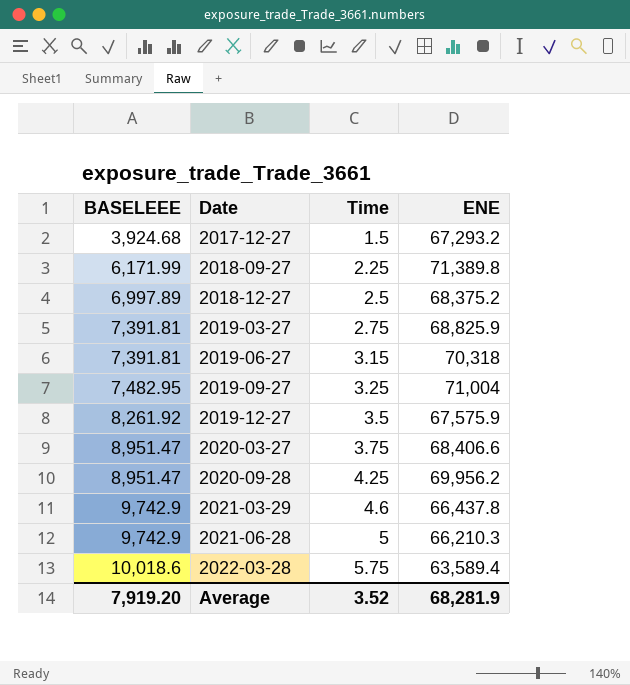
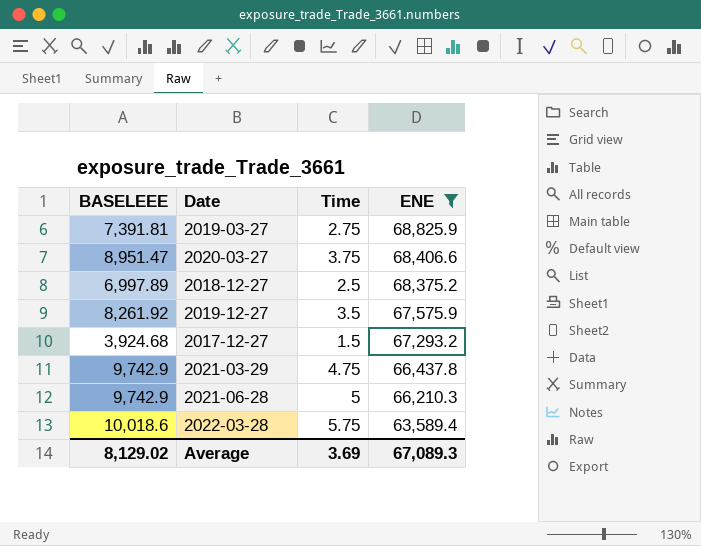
filter: none -> ENE <= 68,825.9
row order: BASELEEE ascending -> ENE descending
2021-03-29 | Time: 4.6 -> 4.75
Average | BASELEEE: 7,919.20 -> 8,129.02
Average | Time: 3.52 -> 3.69
Average | ENE: 68,281.9 -> 67,089.3

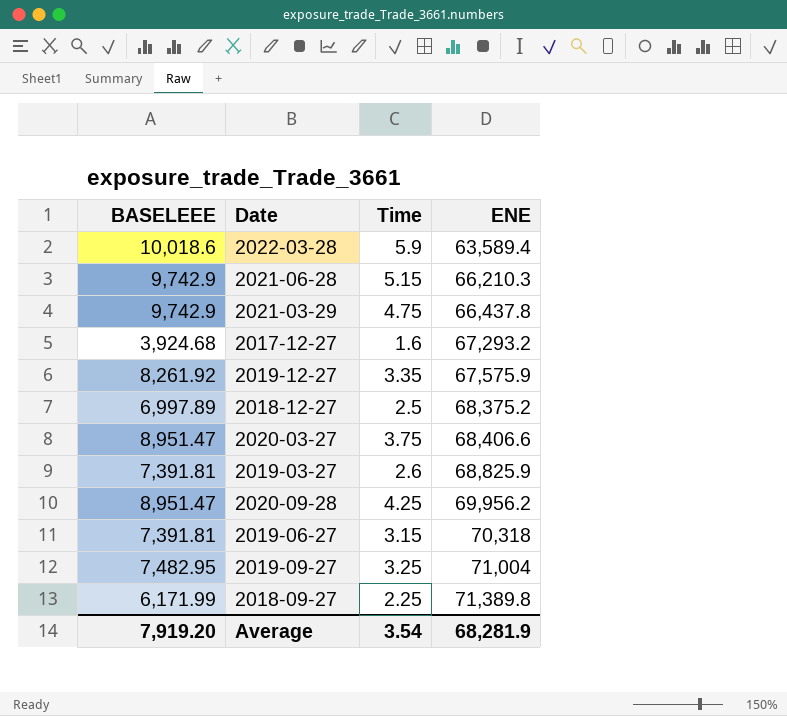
filter: ENE <= 68,825.9 -> none
row order: ENE descending -> ENE ascending
2022-03-28 | Time: 5.75 -> 5.9
2021-06-28 | Time: 5 -> 5.15
2017-12-27 | Time: 1.5 -> 1.6
2019-12-27 | Time: 3.5 -> 3.35
2019-03-27 | Time: 2.75 -> 2.6
Average | BASELEEE: 8,129.02 -> 7,919.20
Average | Time: 3.69 -> 3.54
Average | ENE: 67,089.3 -> 68,281.9

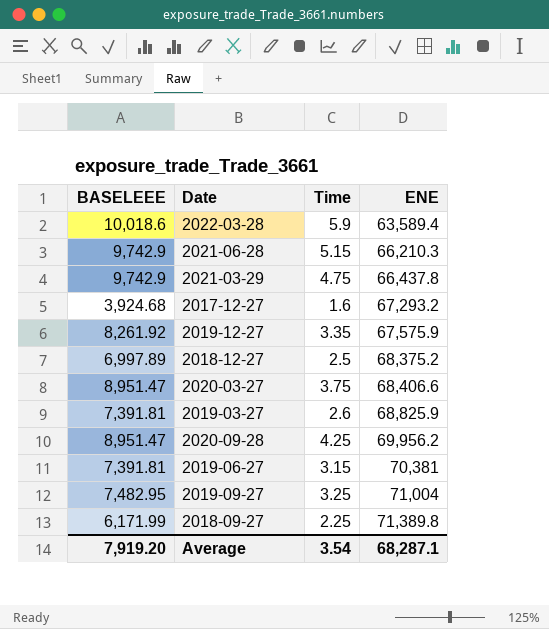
2019-06-27 | ENE: 70,318 -> 70,381
Average | ENE: 68,281.9 -> 68,287.1

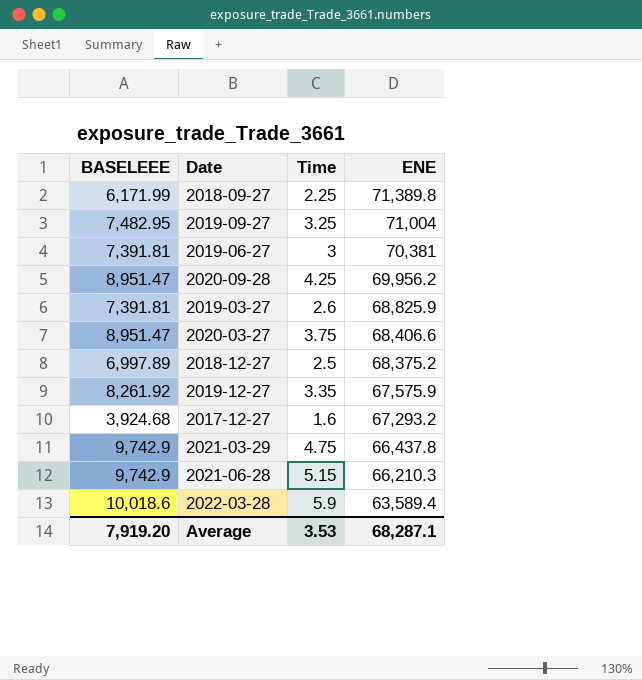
row order: ENE ascending -> ENE descending
2019-06-27 | Time: 3.15 -> 3
Average | Time: 3.54 -> 3.53

